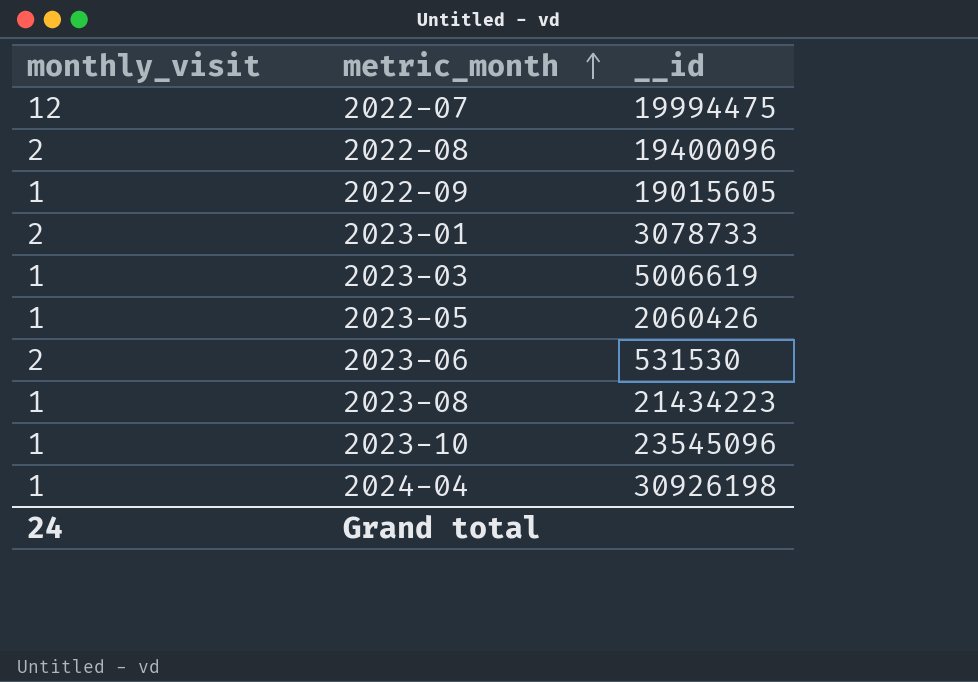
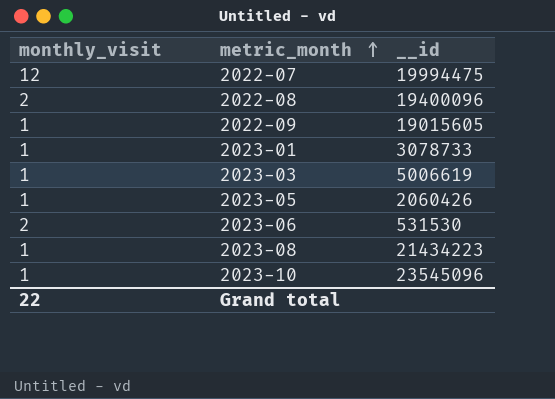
row 2024-04: 1 | 30926198 -> none
2023-01 | monthly_visit: 2 -> 1
Grand total | monthly_visit: 24 -> 22

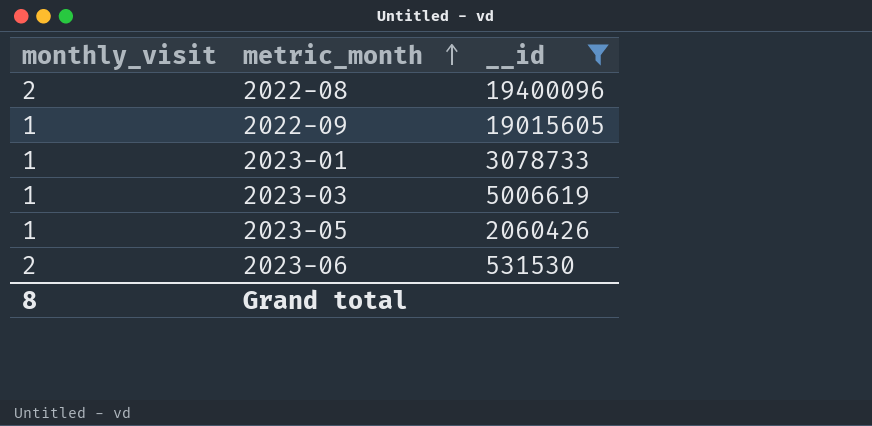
filter: none -> __id <= 19400096
Grand total | monthly_visit: 22 -> 8

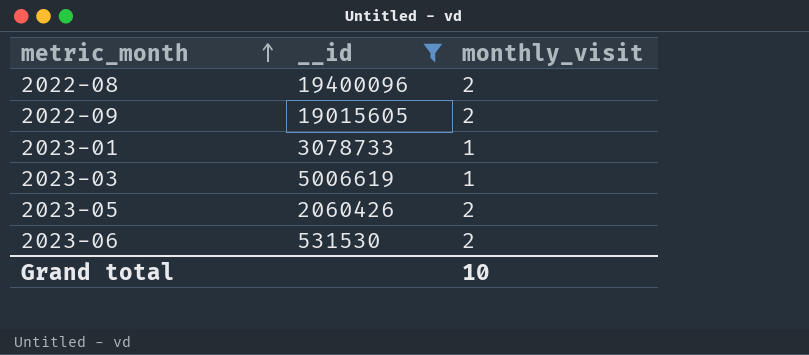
column monthly_visit | position: 1 -> 3
2022-09 | monthly_visit: 1 -> 2
2023-05 | monthly_visit: 1 -> 2
Grand total | monthly_visit: 8 -> 10

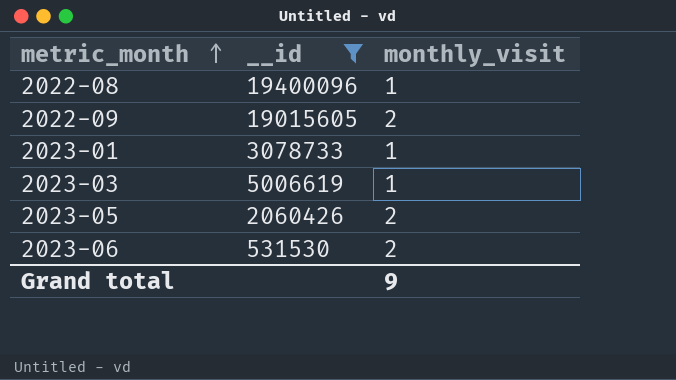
2022-08 | monthly_visit: 2 -> 1
Grand total | monthly_visit: 10 -> 9

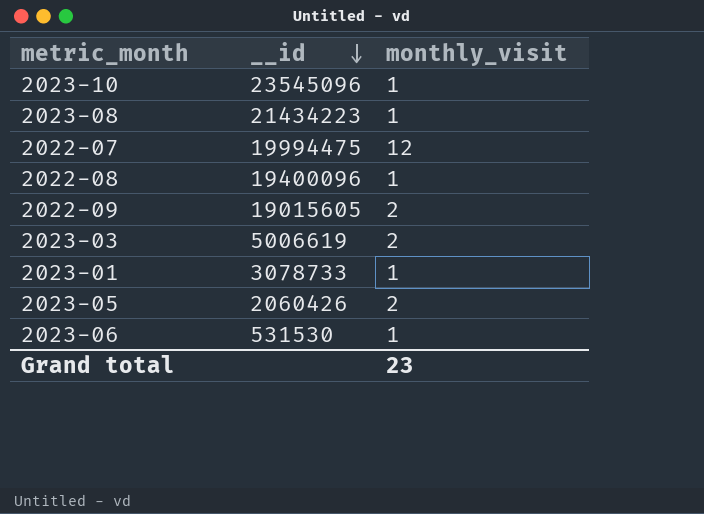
filter: __id <= 19400096 -> none
row order: metric_month ascending -> __id descending
2023-03 | monthly_visit: 1 -> 2
2023-06 | monthly_visit: 2 -> 1
Grand total | monthly_visit: 9 -> 23

